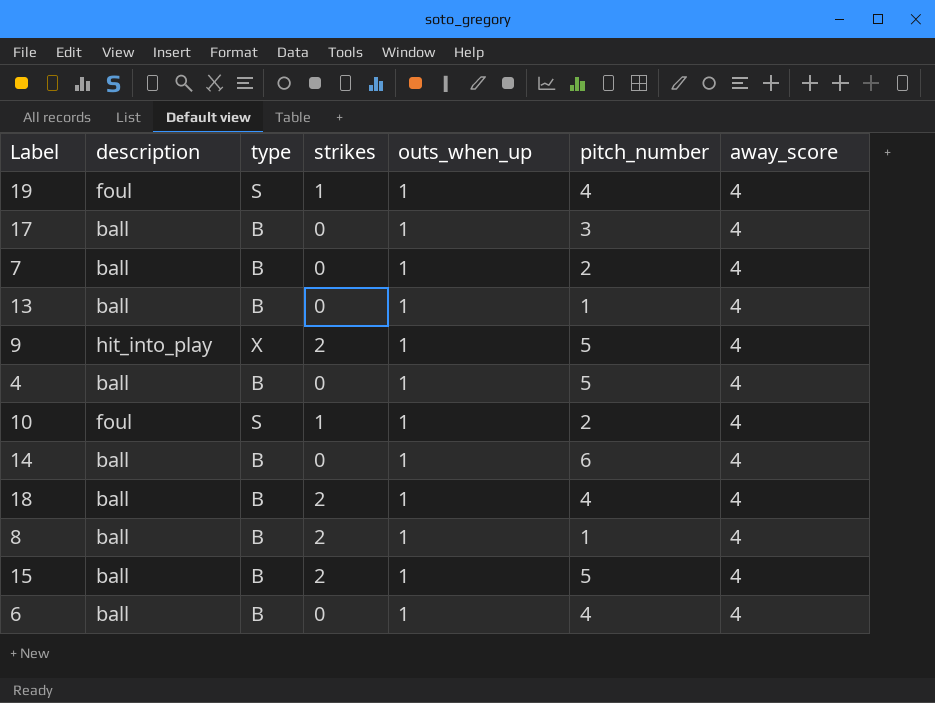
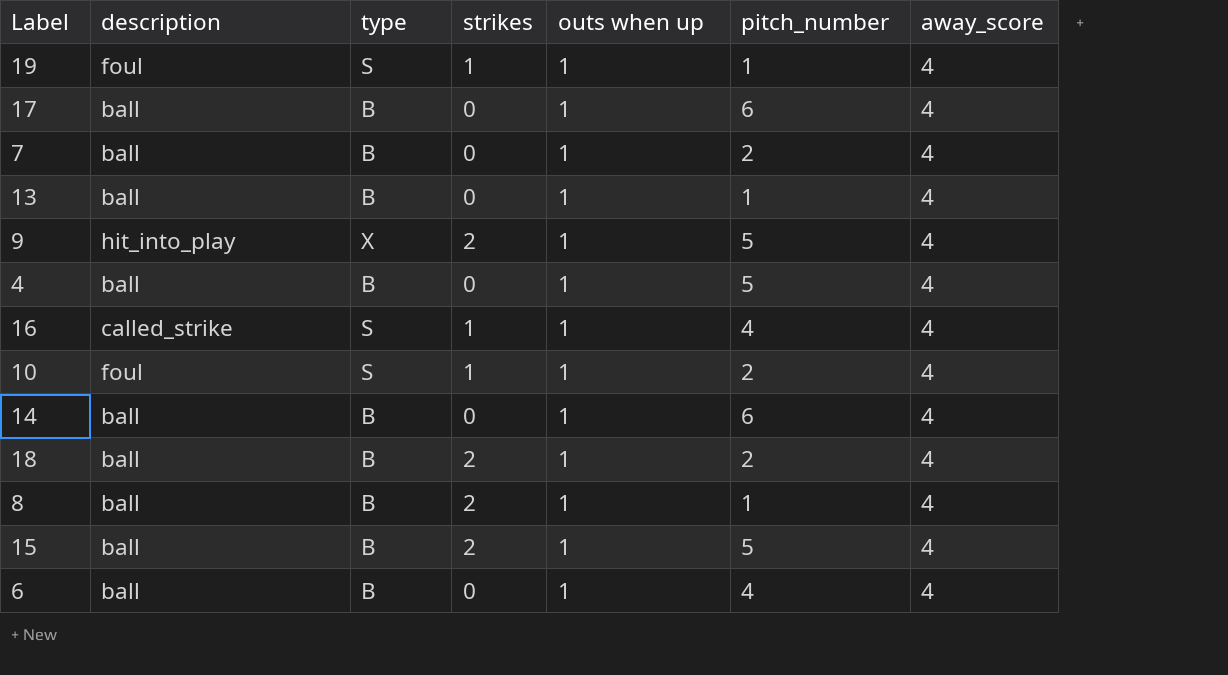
column name: outs_when_up -> outs when up
19 | pitch_number: 4 -> 1
17 | pitch_number: 3 -> 6
row 16: none -> called_strike | S | 1 | 1 | 4 | 4
18 | pitch_number: 4 -> 2

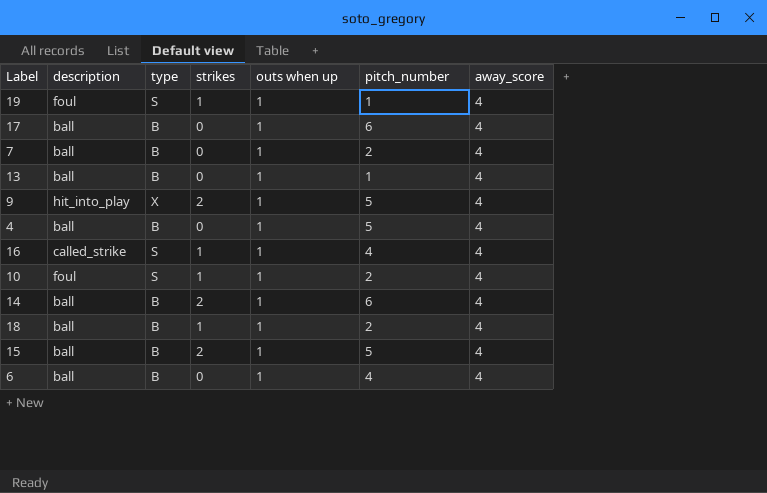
row 8: ball | B | 2 | 1 | 1 | 4 -> none
14 | strikes: 0 -> 2
18 | strikes: 2 -> 1

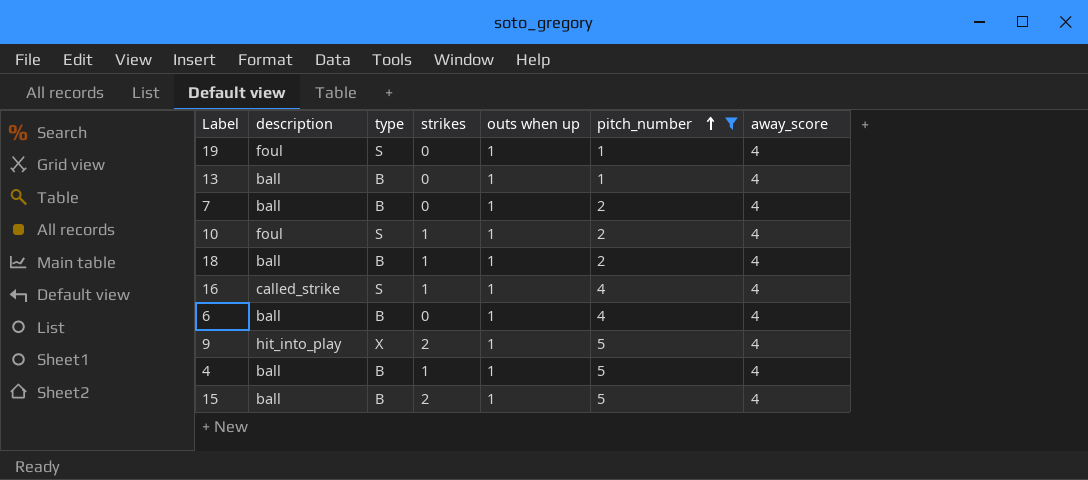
filter: none -> pitch_number != 6
row order: none -> pitch_number ascending
19 | strikes: 1 -> 0
4 | strikes: 0 -> 1

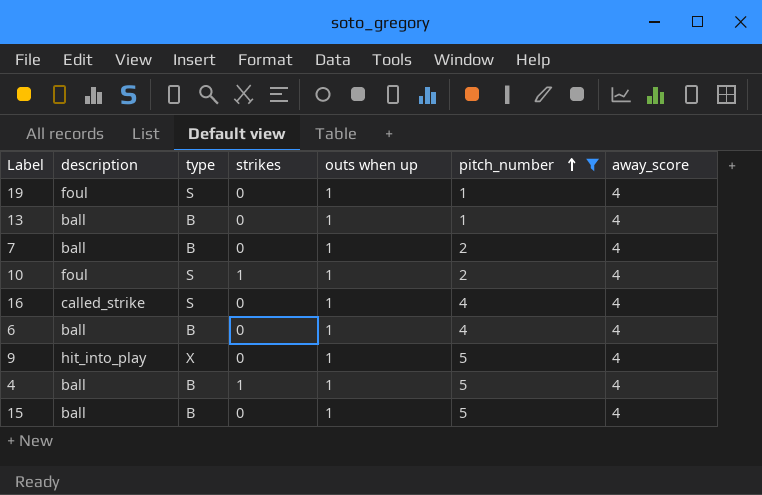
row 18: ball | B | 1 | 1 | 2 | 4 -> none
16 | strikes: 1 -> 0
9 | strikes: 2 -> 0
15 | strikes: 2 -> 0

